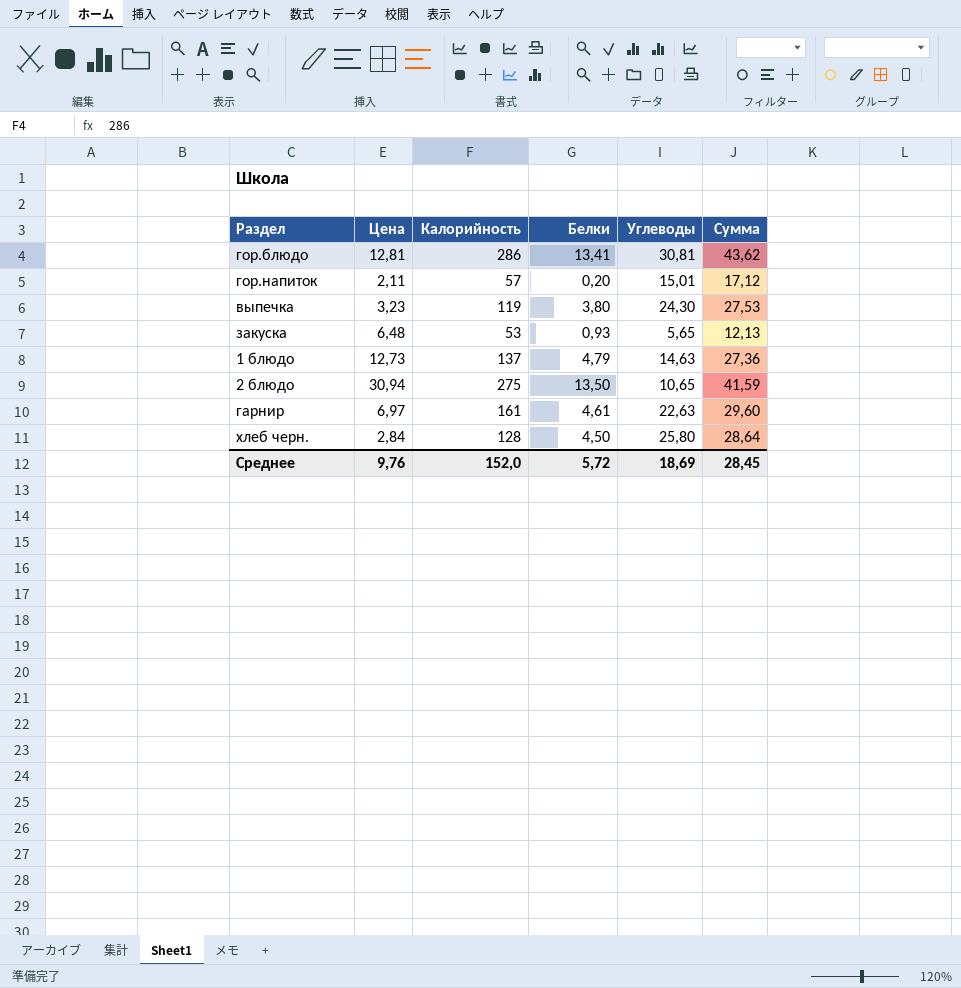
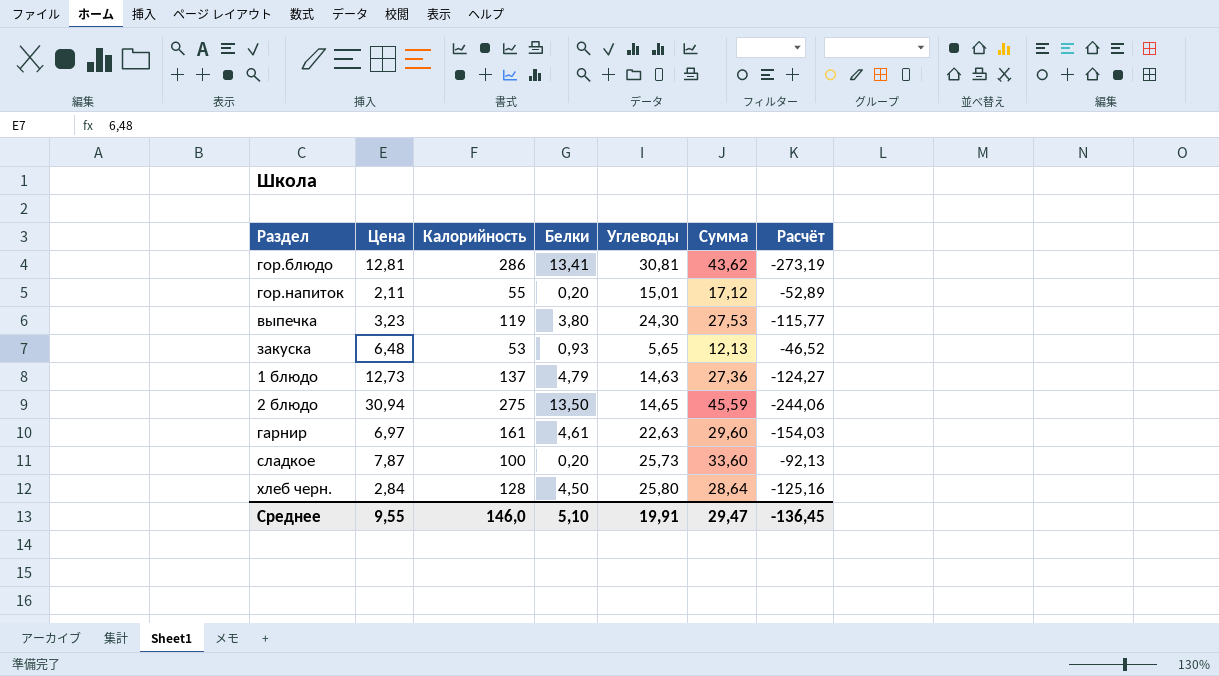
column Расчёт | formula: none -> [Цена] - [Калорийность]
гор.напиток | Калорийность: 57 -> 55
2 блюдо | Углеводы: 10,65 -> 14,65
2 блюдо | Сумма: 41,59 -> 45,59
row сладкое: none -> 7,87 | 100 | 0,20 | 25,73 | 33,60 | -92,13
Среднее | Цена: 9,76 -> 9,55
Среднее | Калорийность: 152,0 -> 146,0
Среднее | Белки: 5,72 -> 5,10
Среднее | Углеводы: 18,69 -> 19,91
Среднее | Сумма: 28,45 -> 29,47

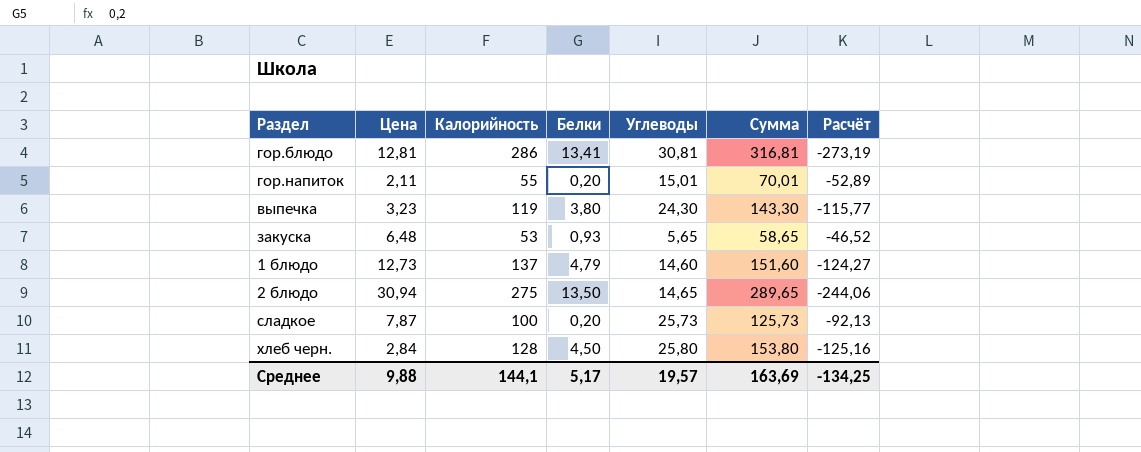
column Сумма | formula: [Цена] + [Углеводы] -> [Калорийность] + [Углеводы]
row гарнир: 6,97 | 161 | 4,61 | 22,63 | 29,60 | -154,03 -> none
1 блюдо | Углеводы: 14,63 -> 14,60
Среднее | Цена: 9,55 -> 9,88
Среднее | Калорийность: 146,0 -> 144,1
Среднее | Белки: 5,10 -> 5,17
Среднее | Углеводы: 19,91 -> 19,57
Среднее | Сумма: 29,47 -> 163,69
Среднее | Расчёт: -136,45 -> -134,25

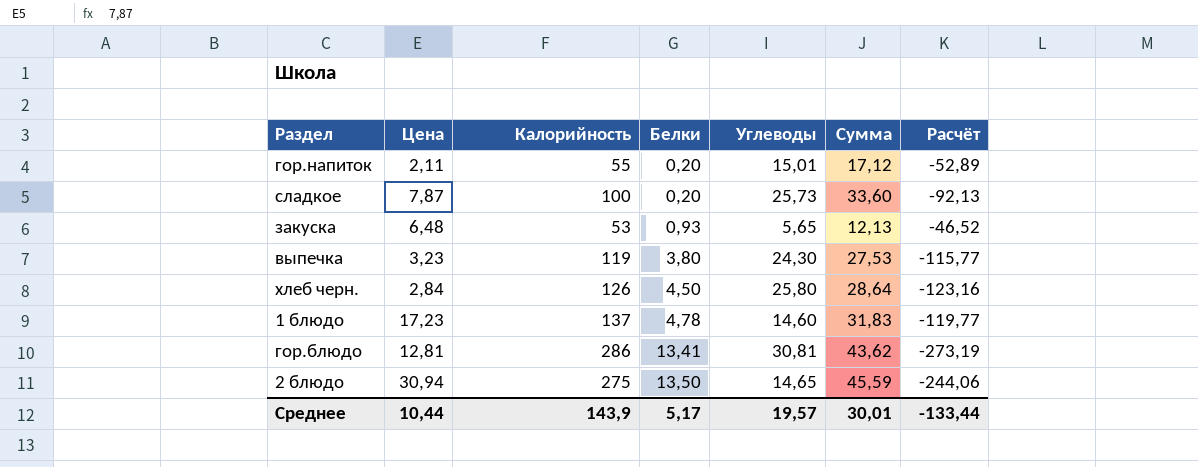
row order: none -> Белки ascending
column Сумма | formula: [Калорийность] + [Углеводы] -> [Цена] + [Углеводы]
хлеб черн. | Калорийность: 128 -> 126
хлеб черн. | Расчёт: -125,16 -> -123,16
1 блюдо | Цена: 12,73 -> 17,23
1 блюдо | Белки: 4,79 -> 4,78
1 блюдо | Расчёт: -124,27 -> -119,77
Среднее | Цена: 9,88 -> 10,44
Среднее | Калорийность: 144,1 -> 143,9
Среднее | Сумма: 163,69 -> 30,01
Среднее | Расчёт: -134,25 -> -133,44

